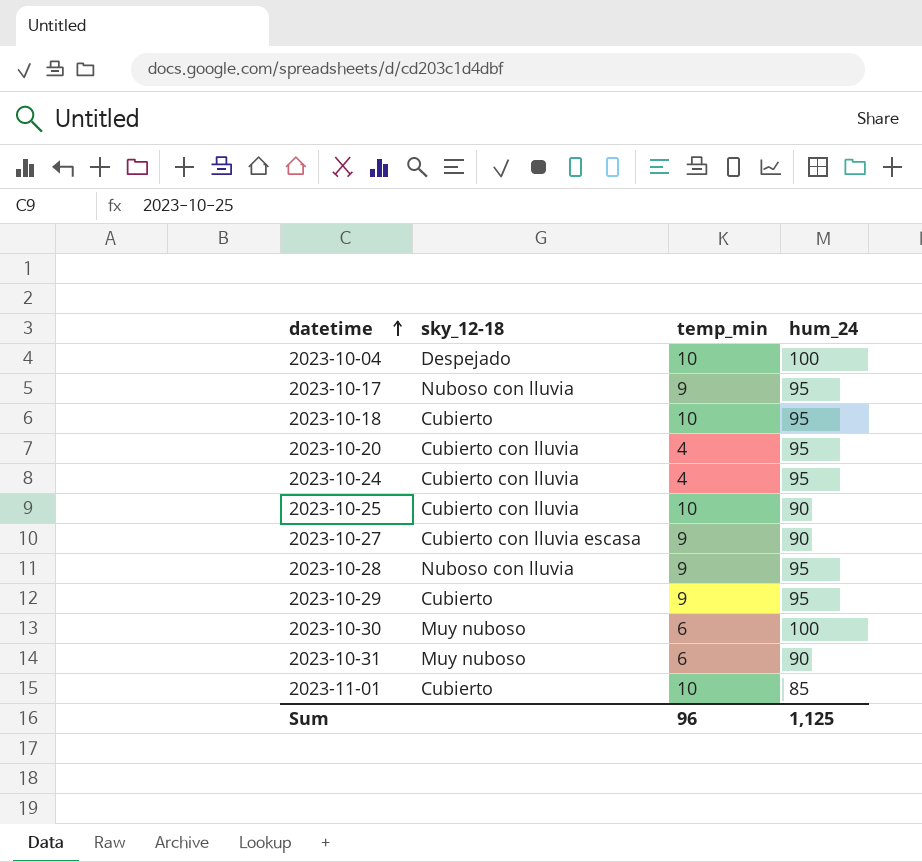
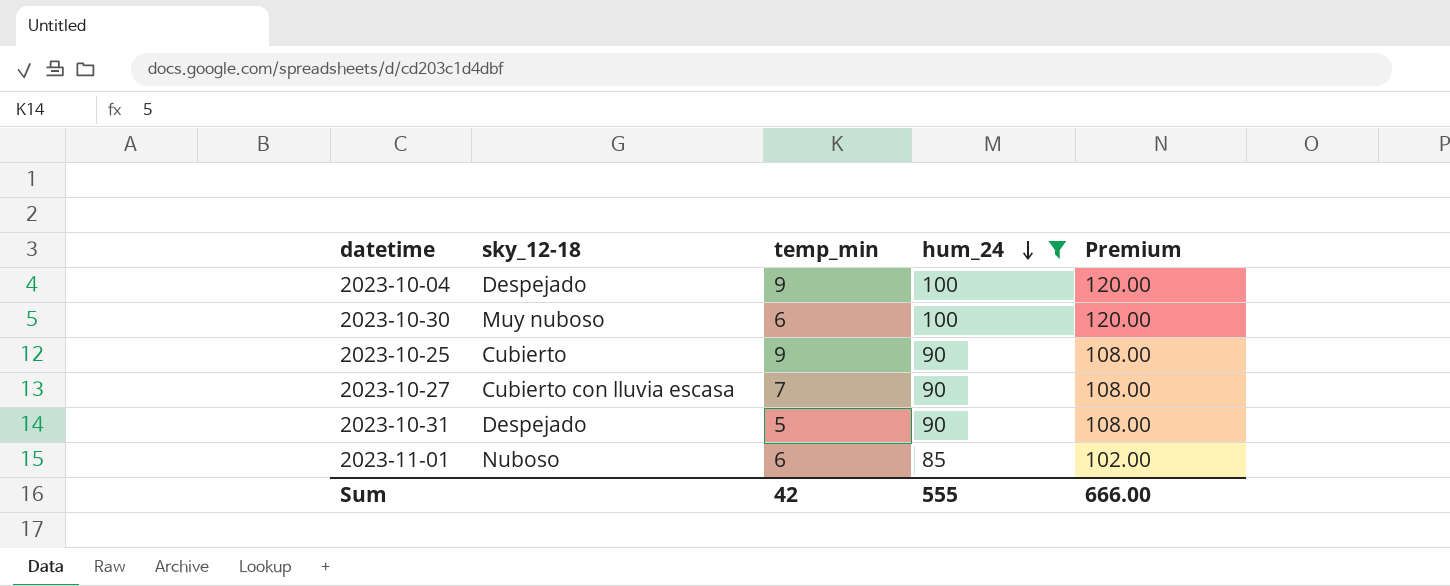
filter: none -> hum_24 != 95
row order: datetime ascending -> hum_24 descending
column Premium | formula: none -> [hum_24] * 1.2
2023-10-04 | temp_min: 10 -> 9
2023-10-25 | sky_12-18: Cubierto con lluvia -> Cubierto
2023-10-25 | temp_min: 10 -> 9
2023-10-27 | temp_min: 9 -> 7
2023-10-31 | sky_12-18: Muy nuboso -> Despejado
2023-10-31 | temp_min: 6 -> 5
2023-11-01 | sky_12-18: Cubierto -> Nuboso
2023-11-01 | temp_min: 10 -> 6
Sum | temp_min: 96 -> 42
Sum | hum_24: 1,125 -> 555

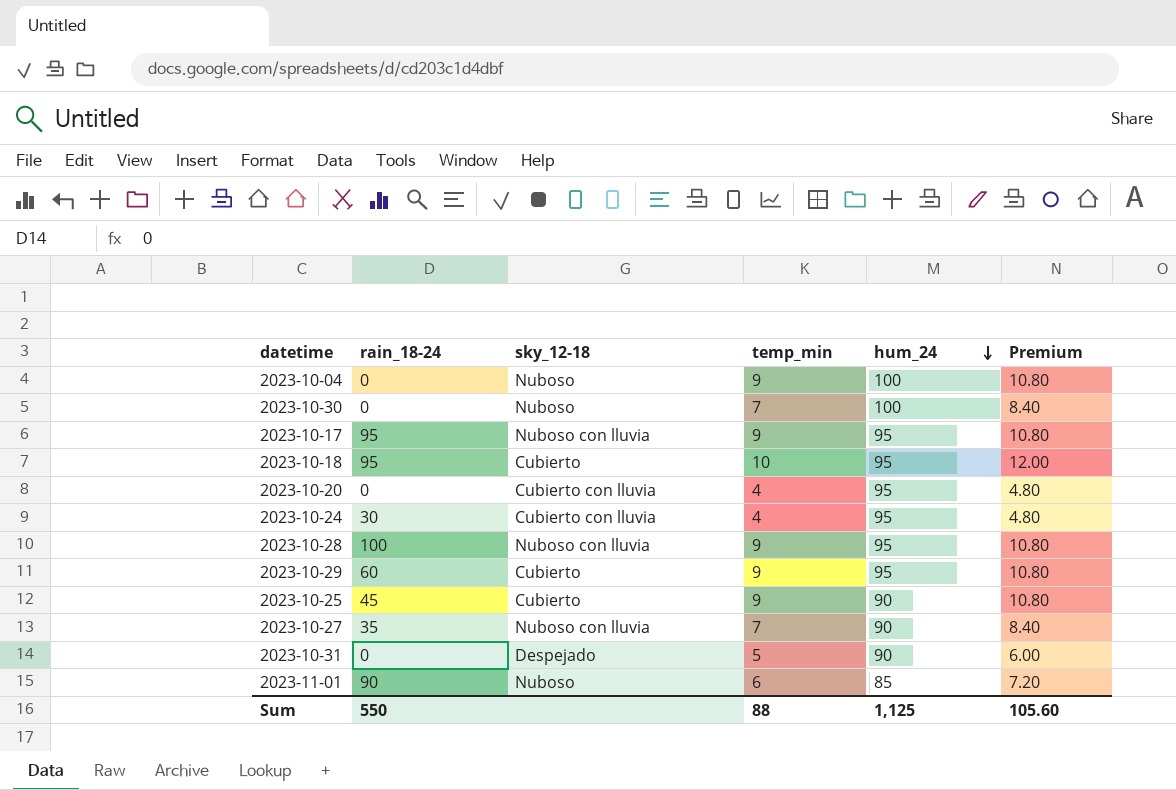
filter: hum_24 != 95 -> none
column rain_18-24 | position: none -> 2
column Premium | formula: [hum_24] * 1.2 -> [temp_min] * 1.2
2023-10-04 | sky_12-18: Despejado -> Nuboso
2023-10-30 | sky_12-18: Muy nuboso -> Nuboso
2023-10-30 | temp_min: 6 -> 7
2023-10-27 | sky_12-18: Cubierto con lluvia escasa -> Nuboso con lluvia
Sum | temp_min: 42 -> 88
Sum | hum_24: 555 -> 1,125
Sum | Premium: 666.00 -> 105.60

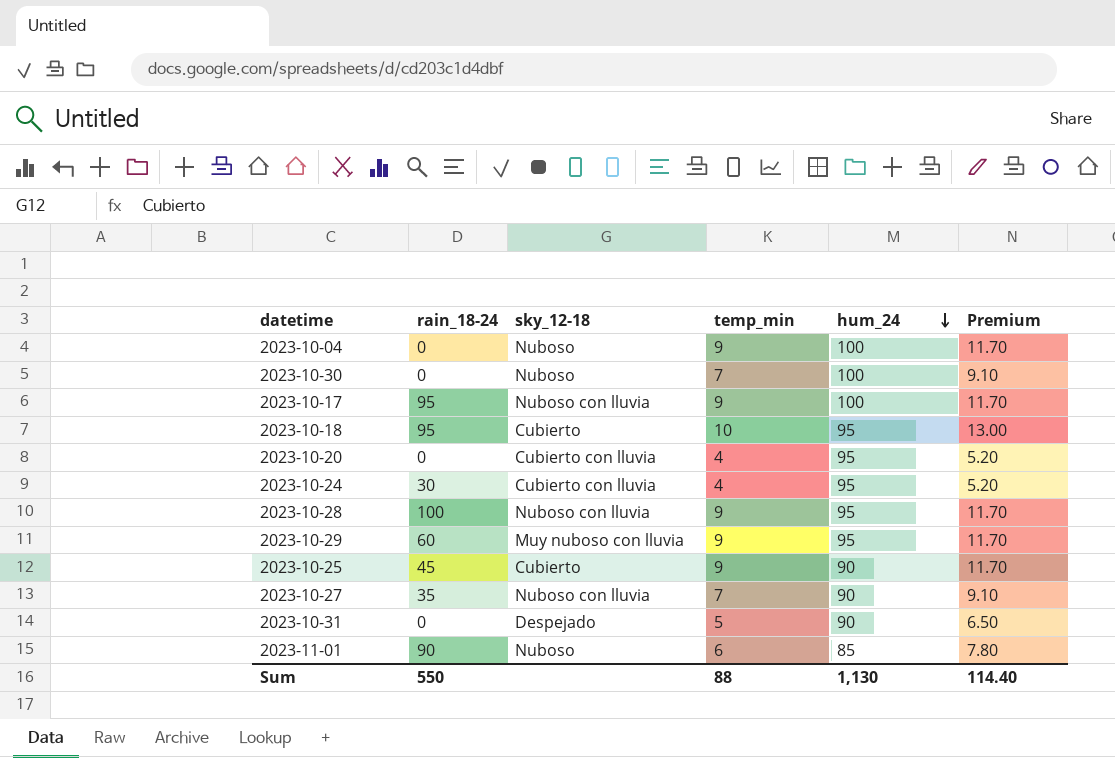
column Premium | formula: [temp_min] * 1.2 -> [temp_min] * 1.3
2023-10-17 | hum_24: 95 -> 100
2023-10-29 | sky_12-18: Cubierto -> Muy nuboso con lluvia
Sum | hum_24: 1,125 -> 1,130
Sum | Premium: 105.60 -> 114.40

